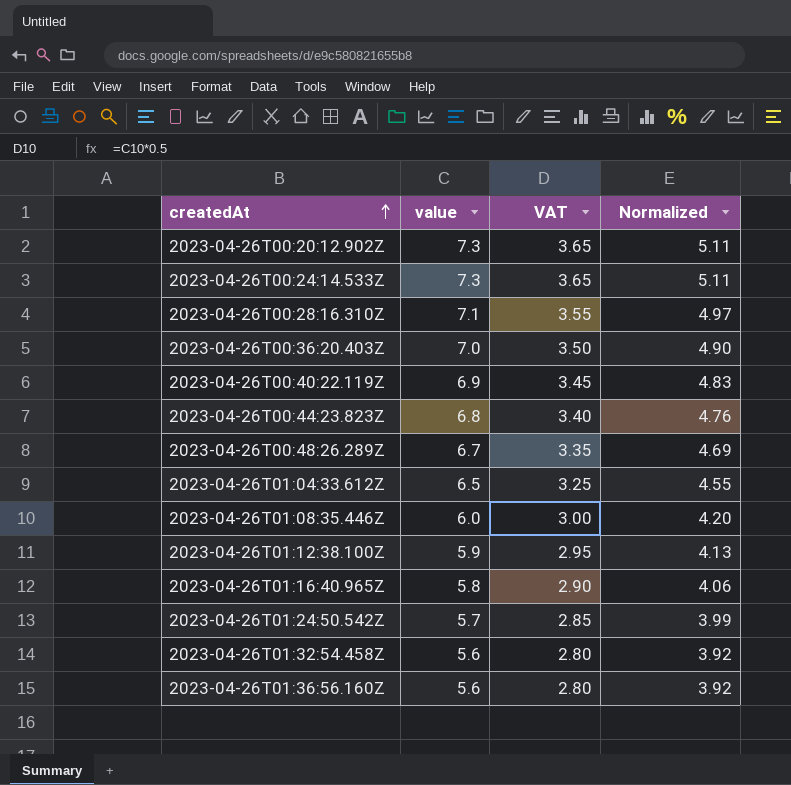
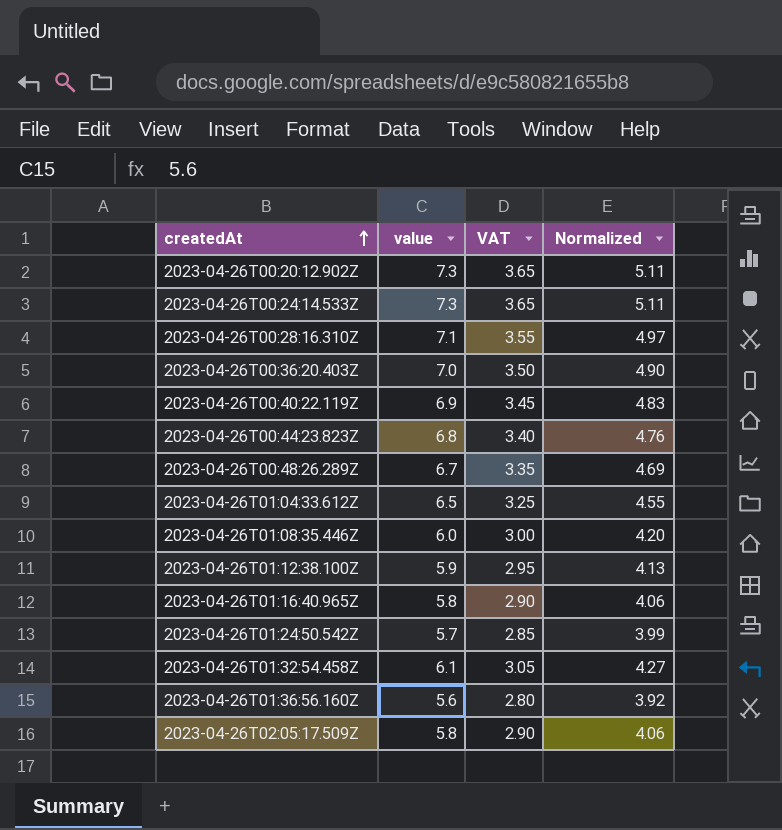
2023-04-26T01:32:54.458Z | value: 5.6 -> 6.1
2023-04-26T01:32:54.458Z | VAT: 2.80 -> 3.05
2023-04-26T01:32:54.458Z | Normalized: 3.92 -> 4.27
row 2023-04-26T02:05:17.509Z: none -> 5.8 | 2.90 | 4.06

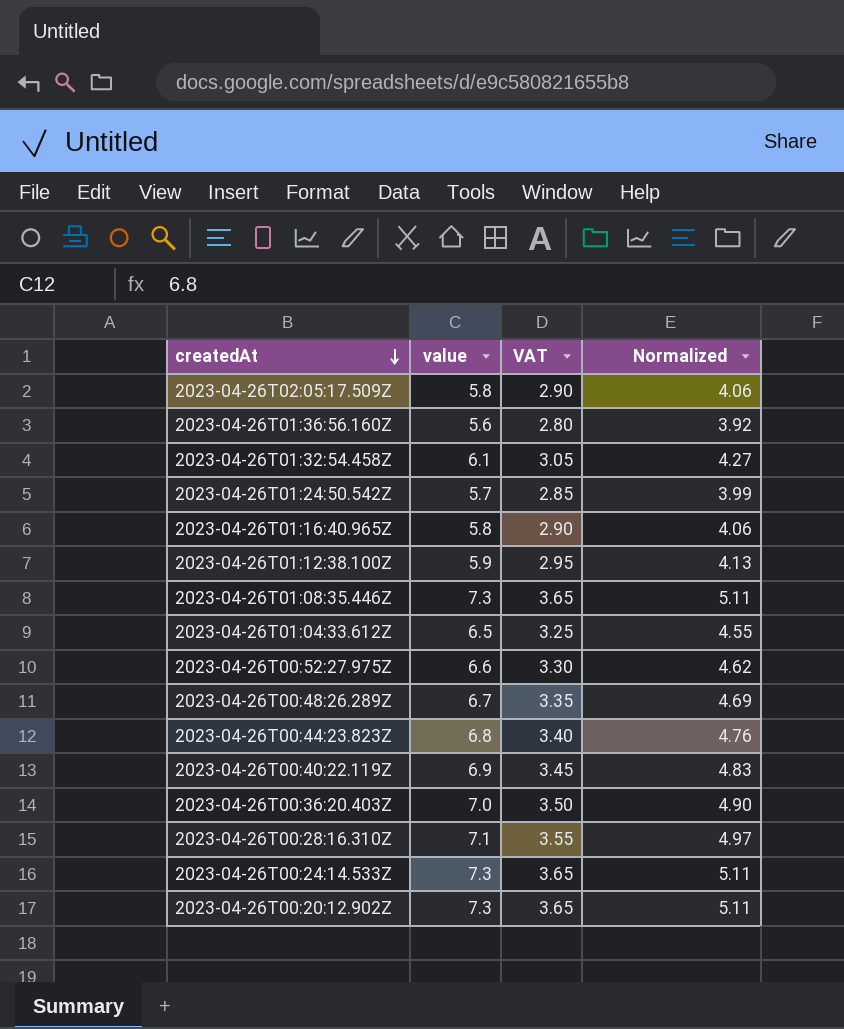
row order: createdAt ascending -> createdAt descending
2023-04-26T01:08:35.446Z | value: 6.0 -> 7.3
2023-04-26T01:08:35.446Z | VAT: 3.00 -> 3.65
2023-04-26T01:08:35.446Z | Normalized: 4.20 -> 5.11
row 2023-04-26T00:52:27.975Z: none -> 6.6 | 3.30 | 4.62

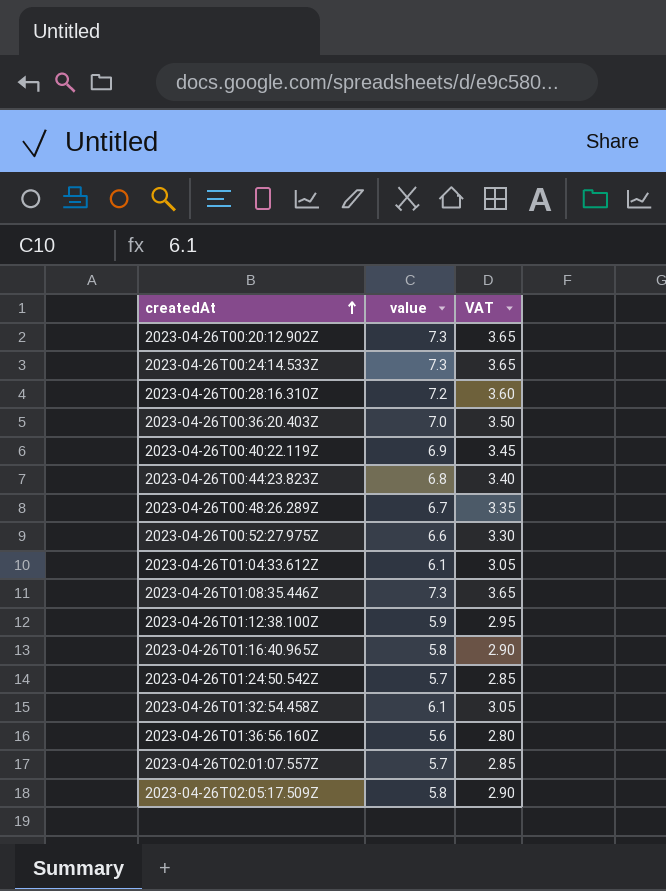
row order: createdAt descending -> createdAt ascending
column Normalized | formula: [value] * 0.7 -> none
2023-04-26T00:28:16.310Z | value: 7.1 -> 7.2
2023-04-26T00:28:16.310Z | VAT: 3.55 -> 3.60
2023-04-26T01:04:33.612Z | value: 6.5 -> 6.1
2023-04-26T01:04:33.612Z | VAT: 3.25 -> 3.05
row 2023-04-26T02:01:07.557Z: none -> 5.7 | 2.85

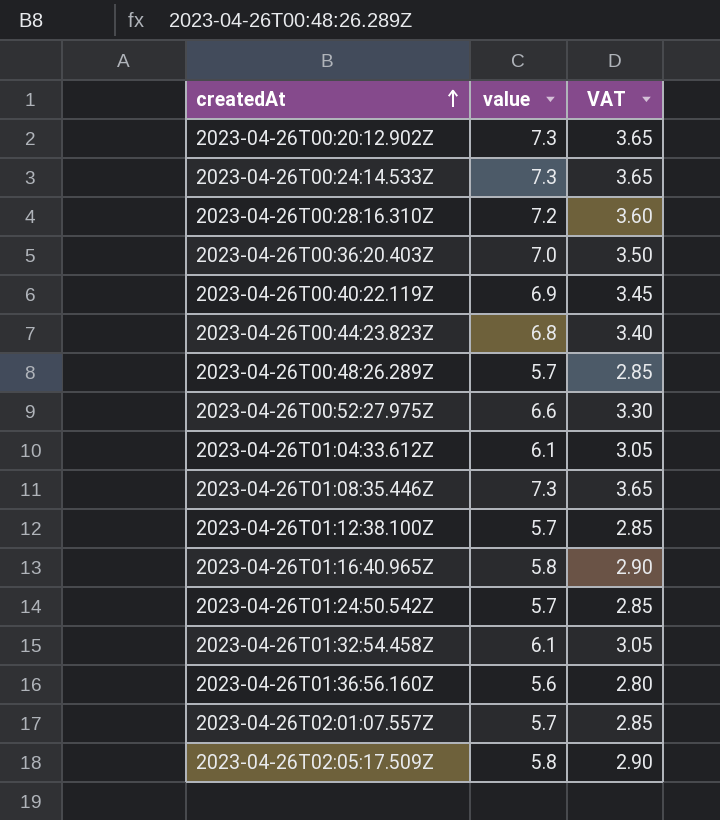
2023-04-26T00:48:26.289Z | value: 6.7 -> 5.7
2023-04-26T00:48:26.289Z | VAT: 3.35 -> 2.85
2023-04-26T01:12:38.100Z | value: 5.9 -> 5.7
2023-04-26T01:12:38.100Z | VAT: 2.95 -> 2.85

